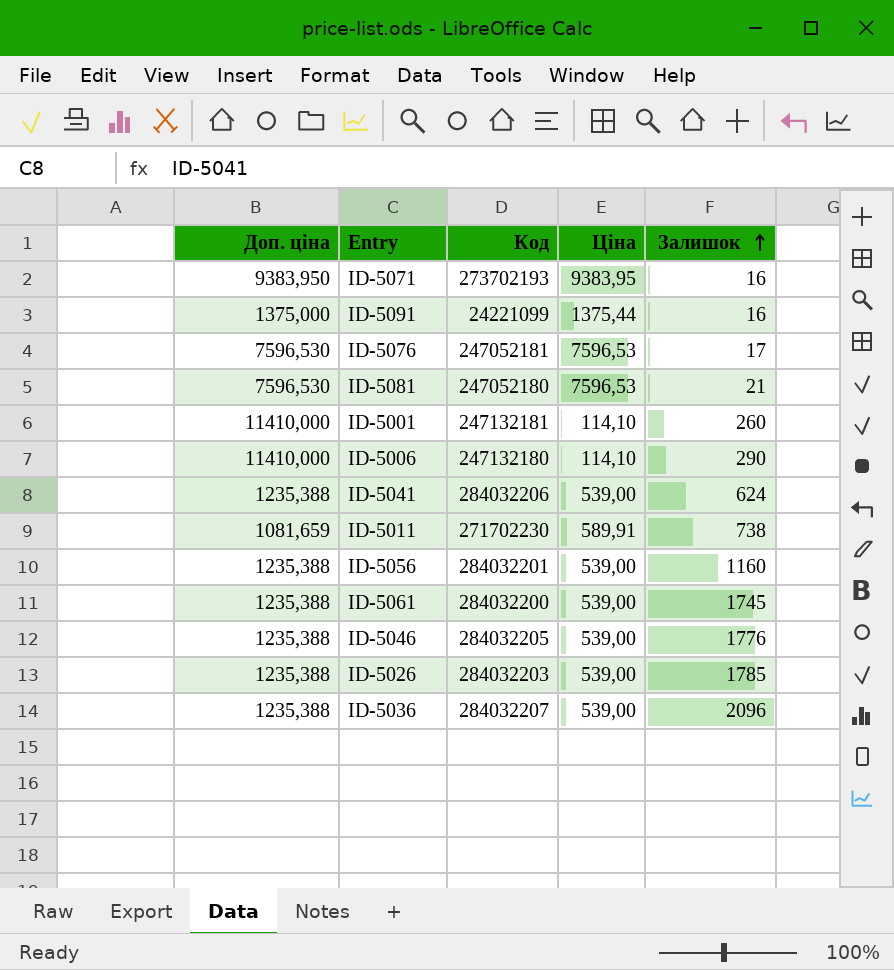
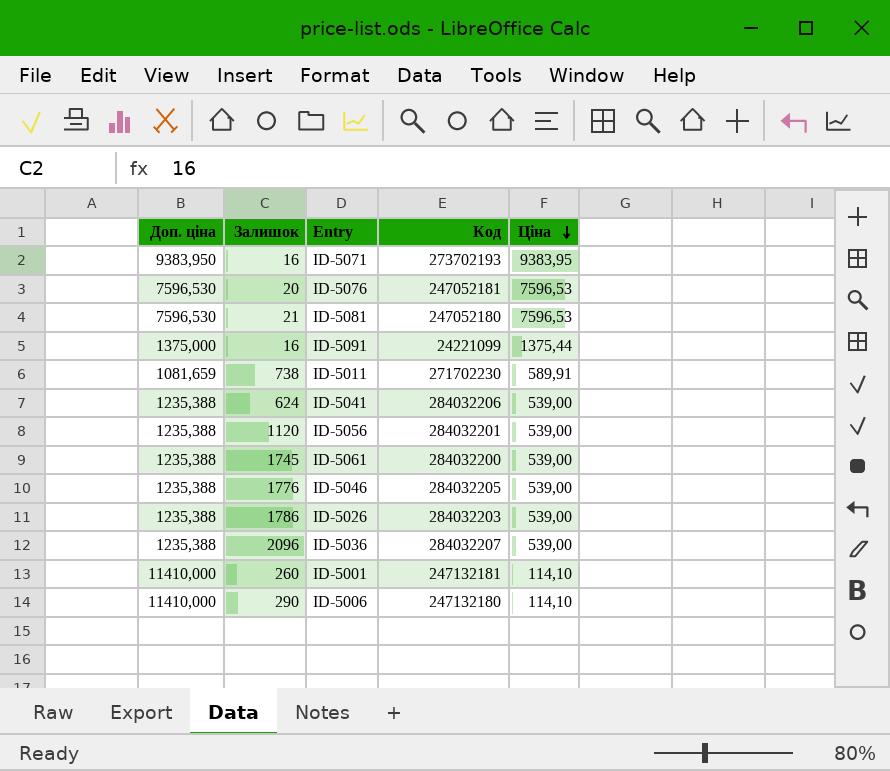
row order: Залишок ascending -> Ціна descending
column Залишок | position: 5 -> 2
ID-5076 | Залишок: 17 -> 20
ID-5056 | Залишок: 1160 -> 1120
ID-5026 | Залишок: 1785 -> 1786

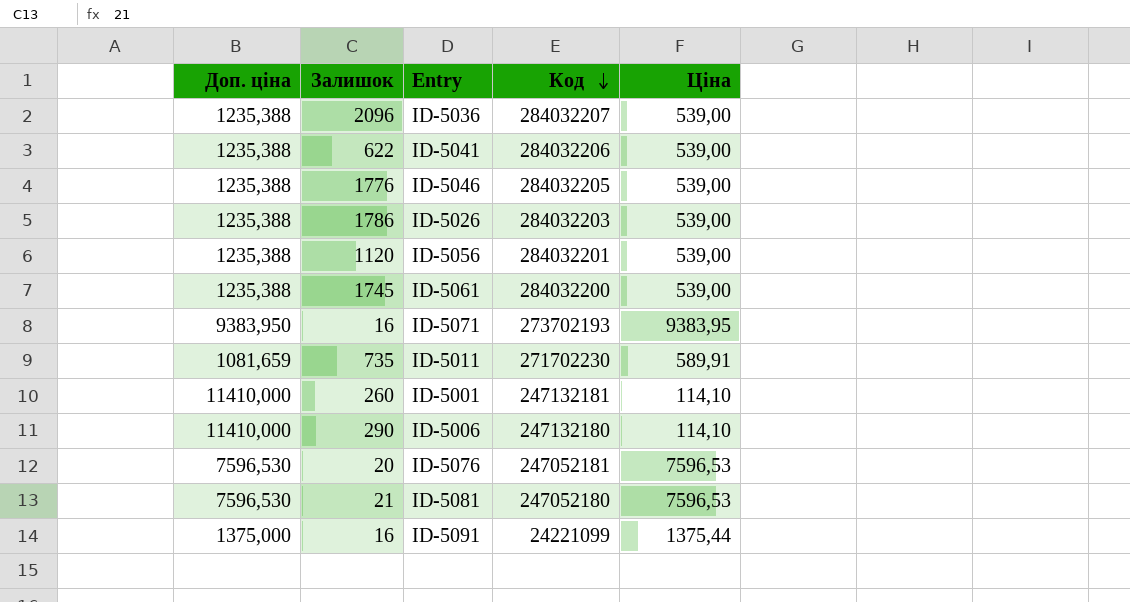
row order: Ціна descending -> Код descending
ID-5041 | Залишок: 624 -> 622
ID-5011 | Залишок: 738 -> 735

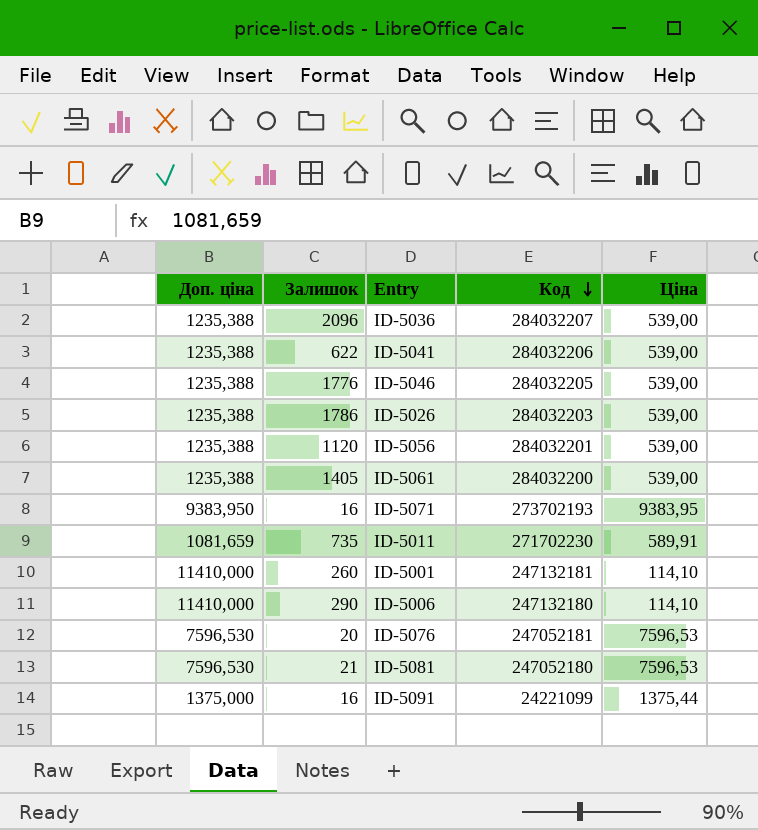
ID-5061 | Залишок: 1745 -> 1405

